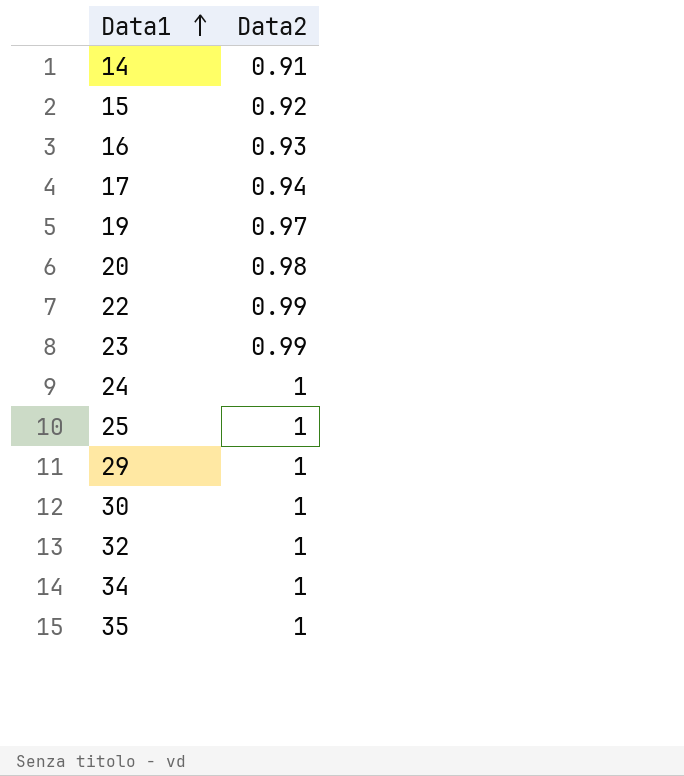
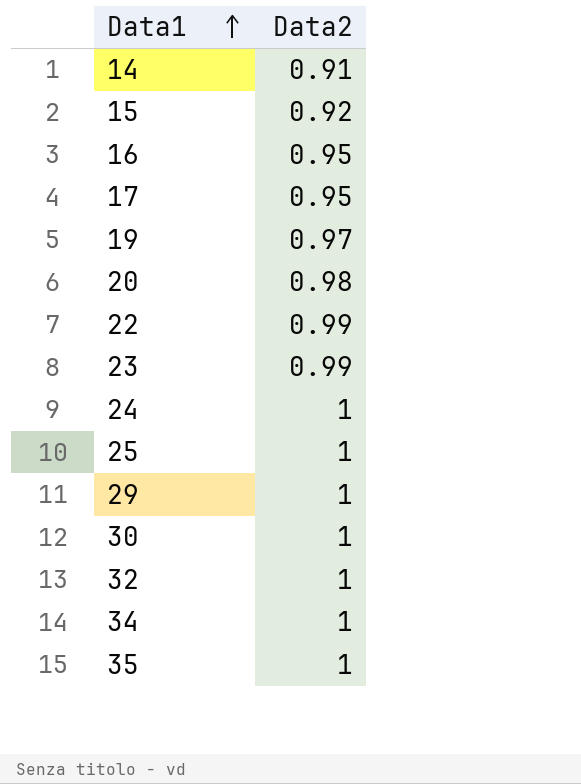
16 | Data2: 0.93 -> 0.95
17 | Data2: 0.94 -> 0.95

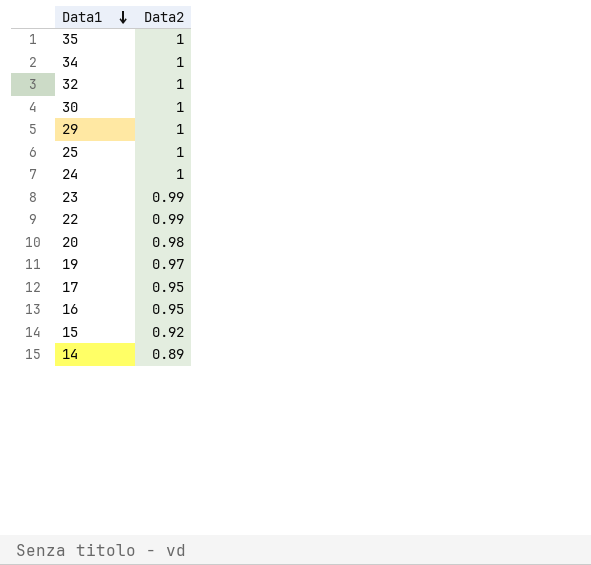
row order: Data1 ascending -> Data1 descending
14 | Data2: 0.91 -> 0.89

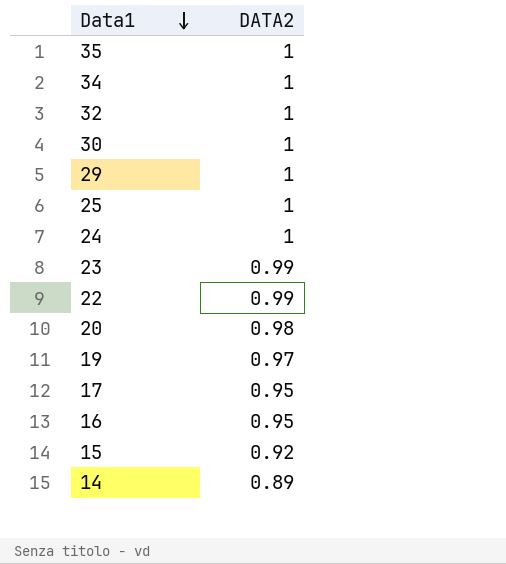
column name: Data2 -> DATA2

